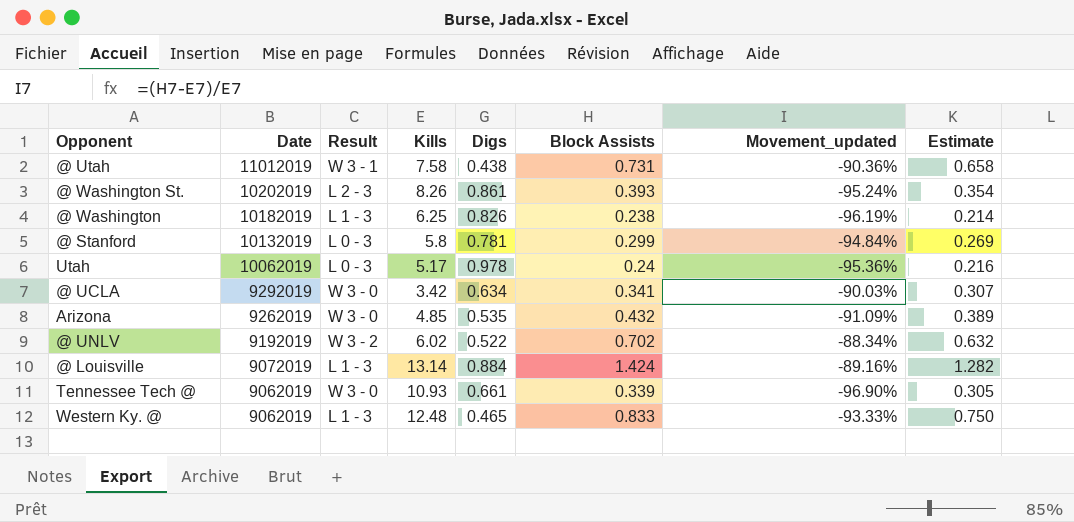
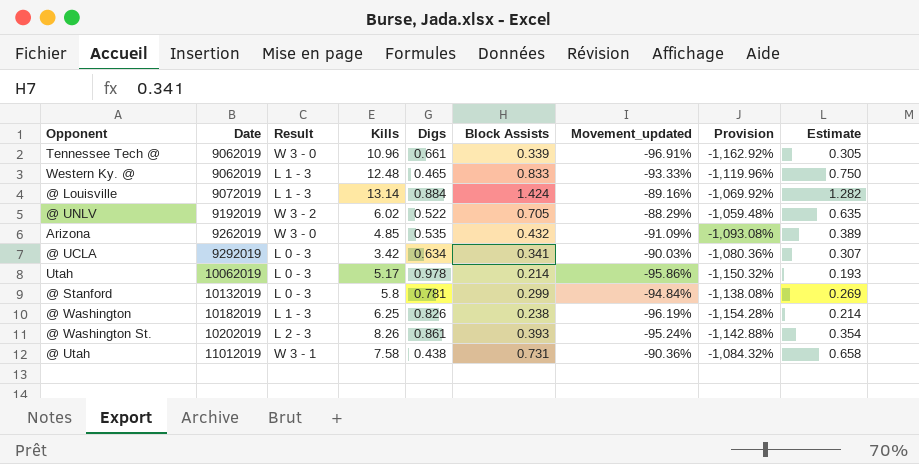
row order: Date descending -> Date ascending
column Provision | formula: none -> [Movement_updated] * 12
Tennessee Tech @ | Kills: 10.93 -> 10.96
Tennessee Tech @ | Movement_updated: -96.90% -> -96.91%
@ UNLV | Block Assists: 0.702 -> 0.705
@ UNLV | Movement_updated: -88.34% -> -88.29%
@ UNLV | Estimate: 0.632 -> 0.635
@ UCLA | Result: W 3 - 0 -> L 0 - 3
Utah | Block Assists: 0.24 -> 0.214
Utah | Movement_updated: -95.36% -> -95.86%
Utah | Estimate: 0.216 -> 0.193

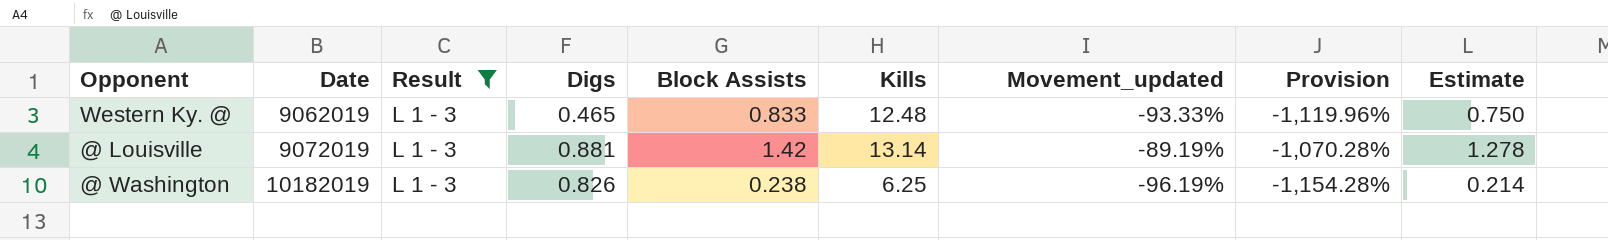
filter: none -> Result = L 1 - 3
column Kills | position: 4 -> 6
@ Louisville | Digs: 0.884 -> 0.881
@ Louisville | Block Assists: 1.424 -> 1.42
@ Louisville | Movement_updated: -89.16% -> -89.19%
@ Louisville | Provision: -1,069.92% -> -1,070.28%
@ Louisville | Estimate: 1.282 -> 1.278

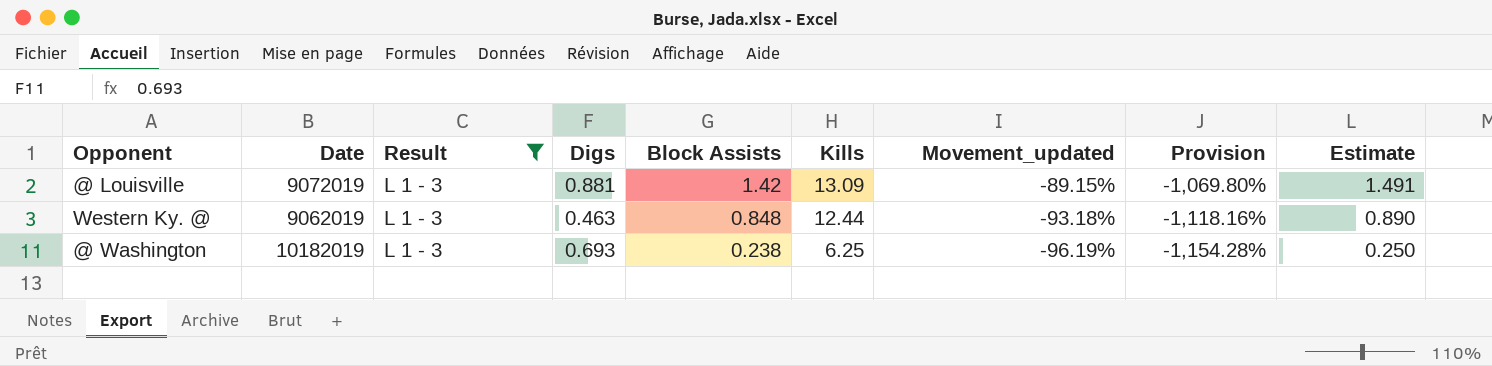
row order: Date ascending -> Block Assists descending
column Estimate | formula: [Block Assists] * 0.9 -> [Block Assists] * 1.05
@ Louisville | Kills: 13.14 -> 13.09
@ Louisville | Movement_updated: -89.19% -> -89.15%
@ Louisville | Provision: -1,070.28% -> -1,069.80%
Western Ky. @ | Digs: 0.465 -> 0.463
Western Ky. @ | Block Assists: 0.833 -> 0.848
Western Ky. @ | Kills: 12.48 -> 12.44
Western Ky. @ | Movement_updated: -93.33% -> -93.18%
Western Ky. @ | Provision: -1,119.96% -> -1,118.16%
@ Washington | Digs: 0.826 -> 0.693

